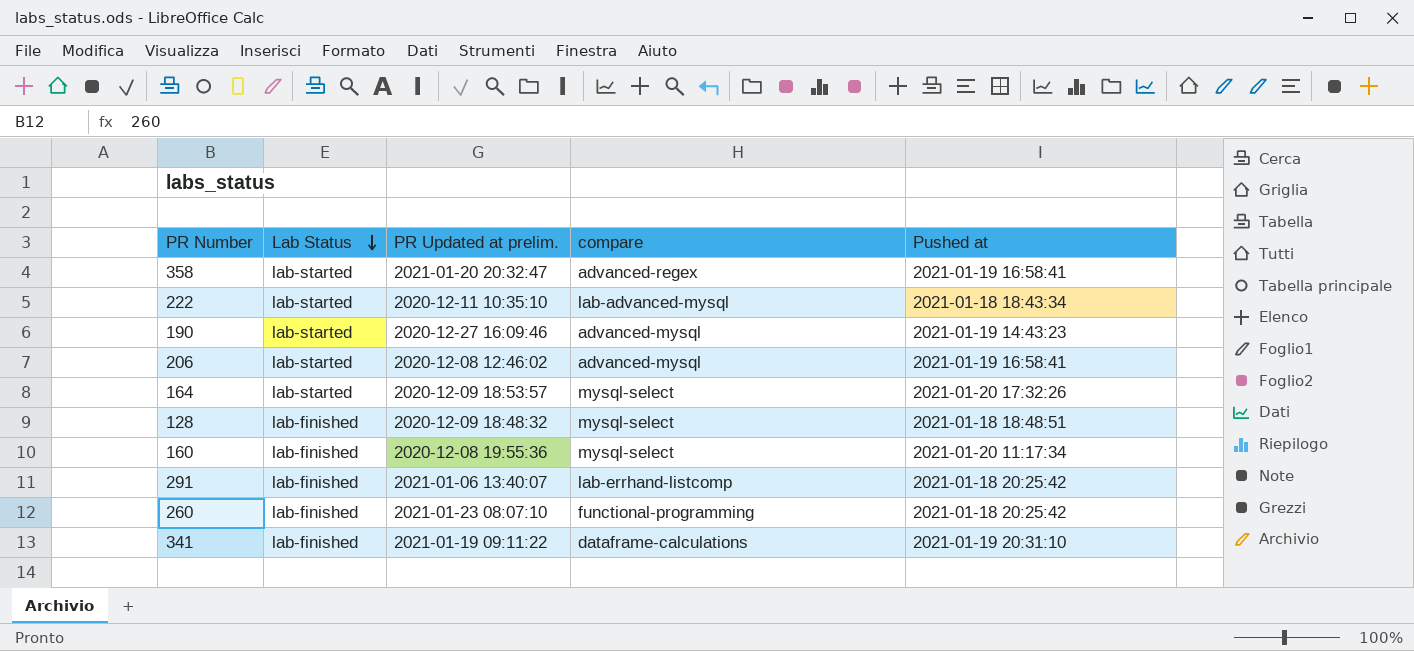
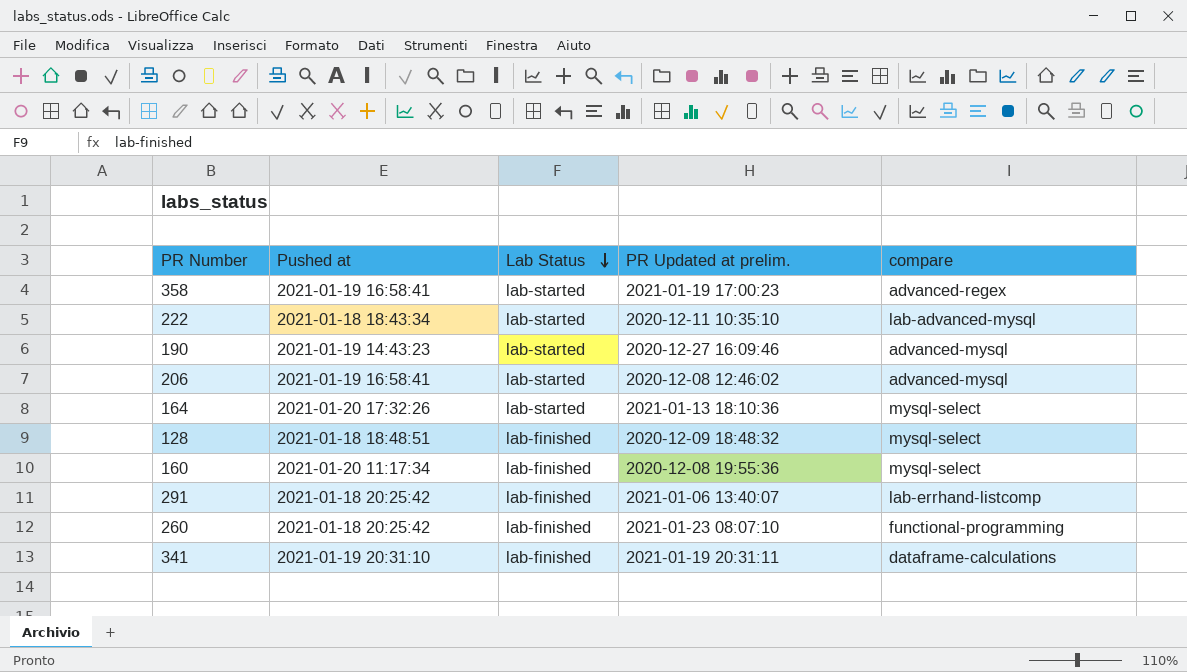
column Pushed at | position: 5 -> 2
358 | PR Updated at prelim.: 2021-01-20 20:32:47 -> 2021-01-19 17:00:23
164 | PR Updated at prelim.: 2020-12-09 18:53:57 -> 2021-01-13 18:10:36
341 | PR Updated at prelim.: 2021-01-19 09:11:22 -> 2021-01-19 20:31:11

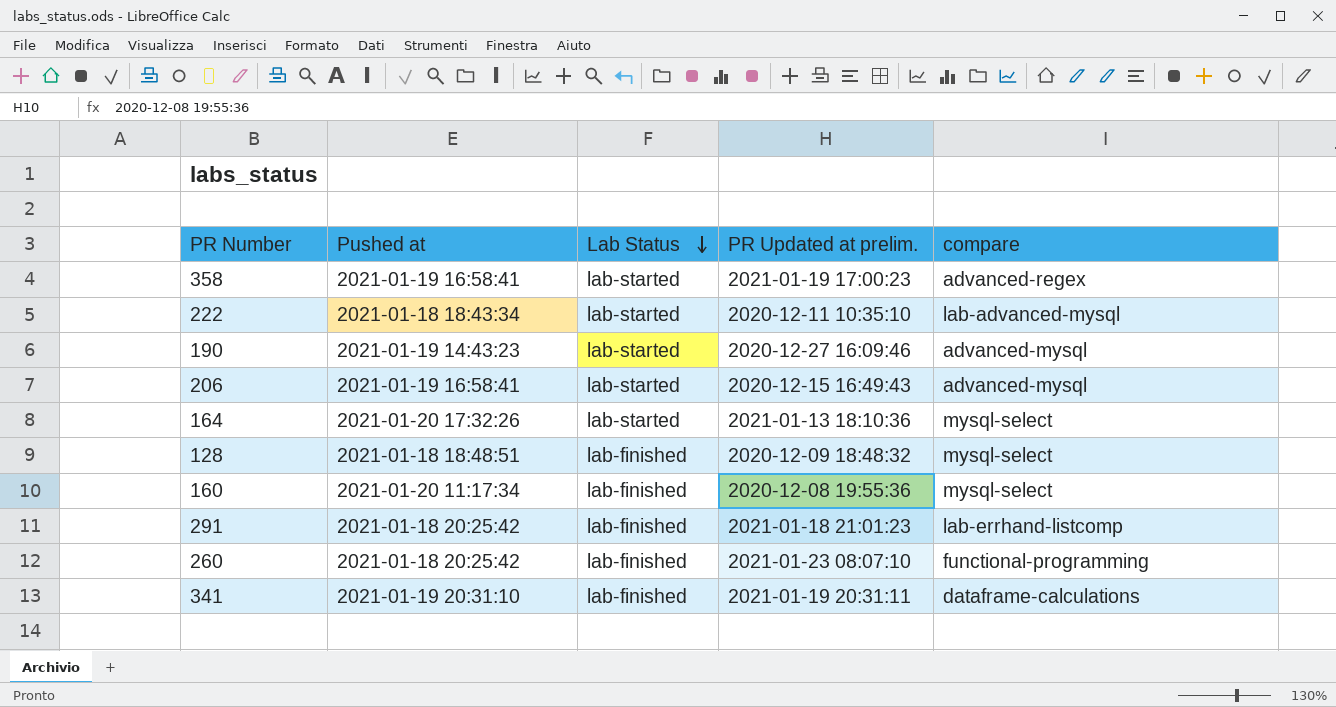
206 | PR Updated at prelim.: 2020-12-08 12:46:02 -> 2020-12-15 16:49:43
291 | PR Updated at prelim.: 2021-01-06 13:40:07 -> 2021-01-18 21:01:23

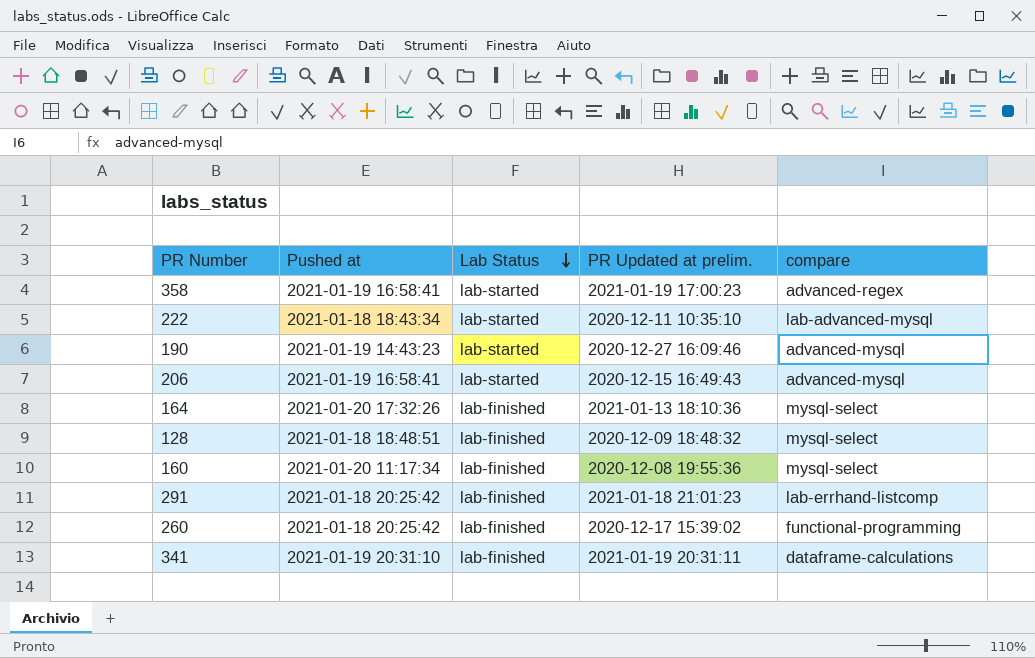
164 | Lab Status: lab-started -> lab-finished
260 | PR Updated at prelim.: 2021-01-23 08:07:10 -> 2020-12-17 15:39:02

